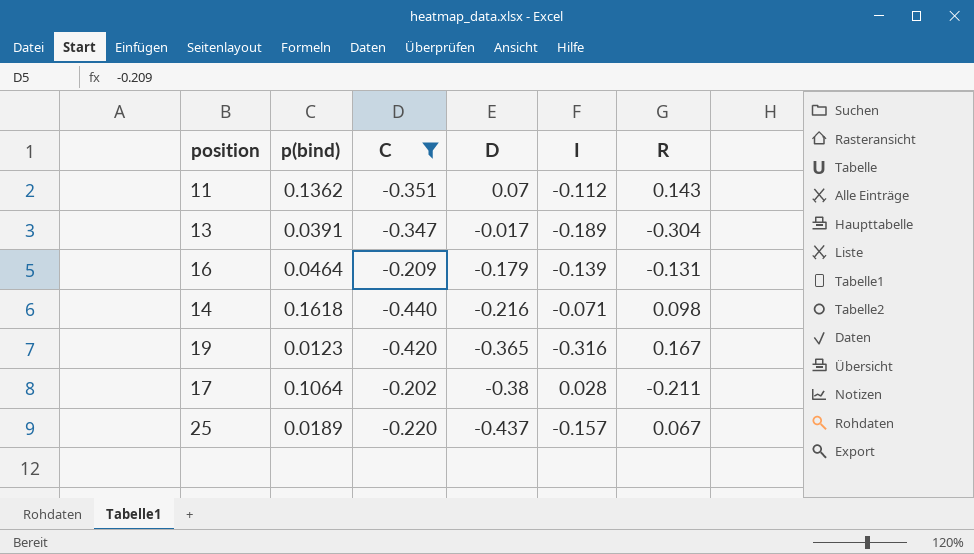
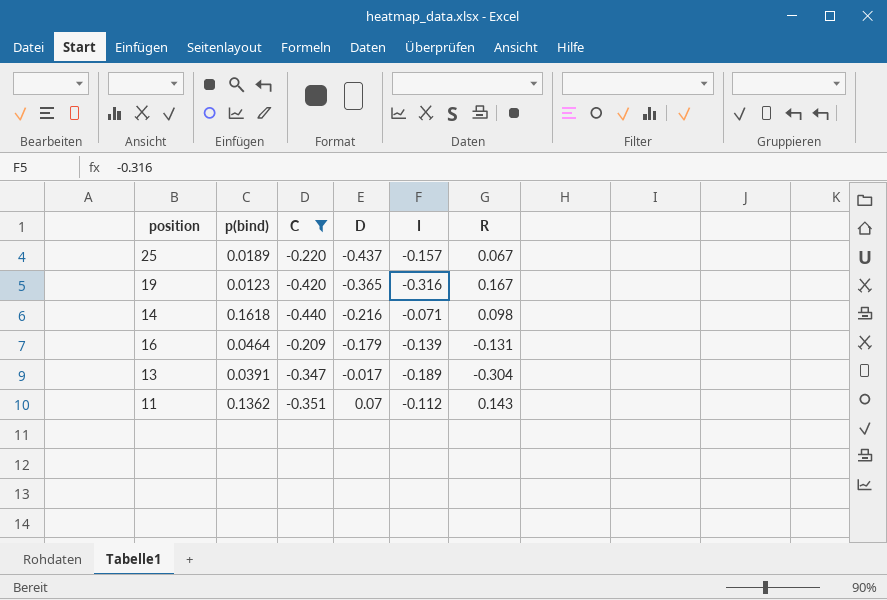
row order: D descending -> D ascending
row 17: 0.1064 | -0.202 | -0.38 | 0.028 | -0.211 -> none

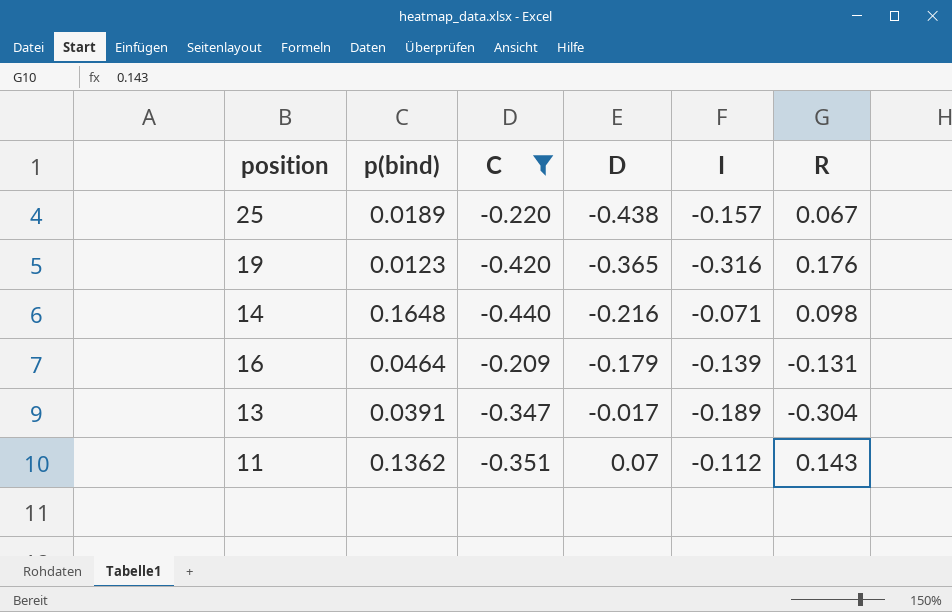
25 | D: -0.437 -> -0.438
19 | R: 0.167 -> 0.176
14 | p(bind): 0.1618 -> 0.1648

